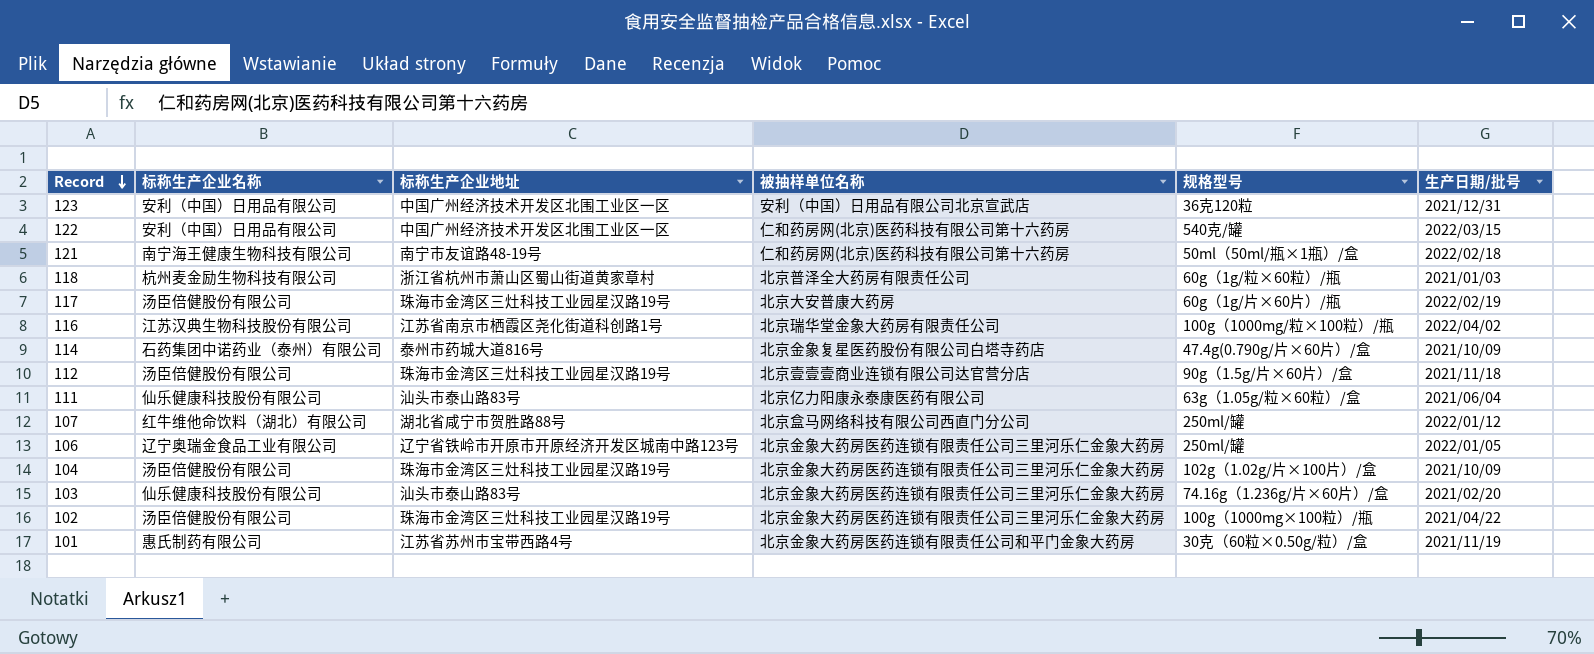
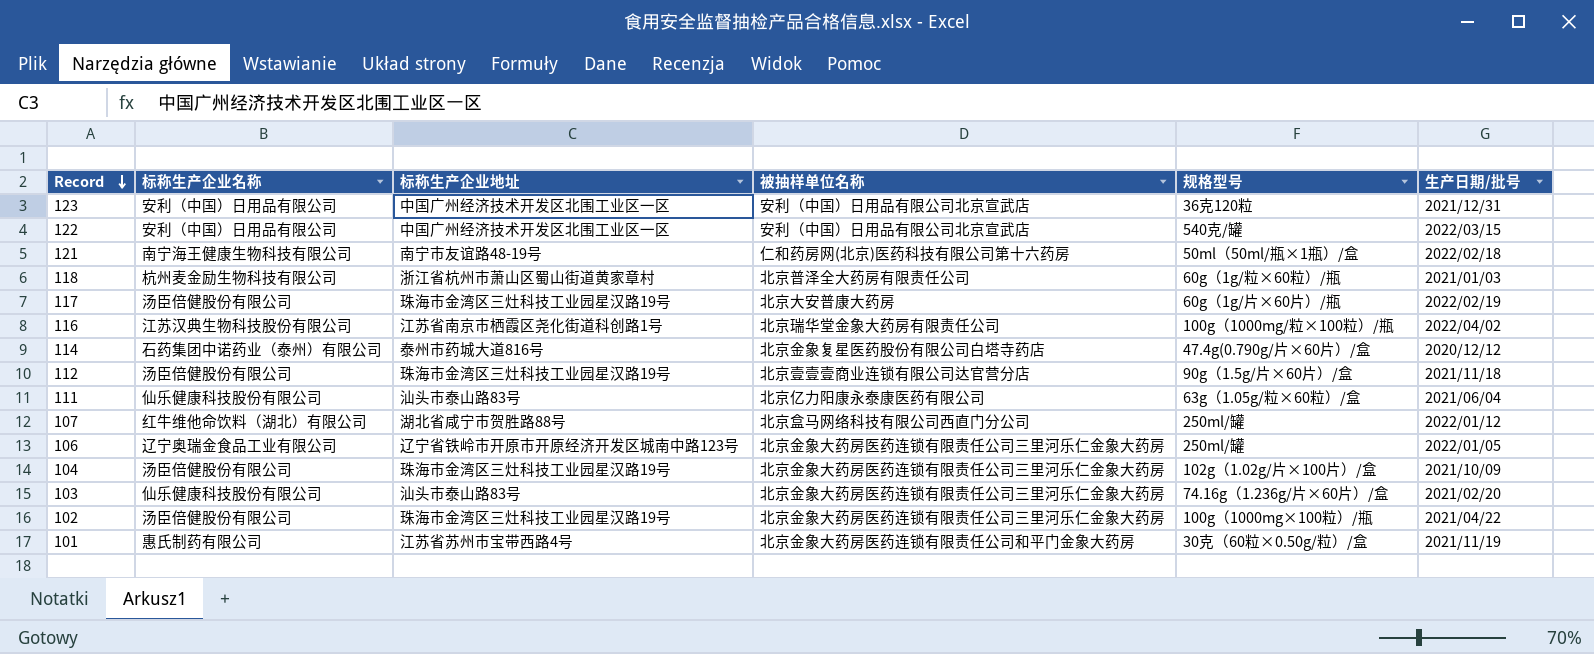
122 | 被抽样单位名称: 仁和药房网(北京)医药科技有限公司第十六药房 -> 安利（中国）日用品有限公司北京宣武店
114 | 生产日期/批号: 2021/10/09 -> 2020/12/12

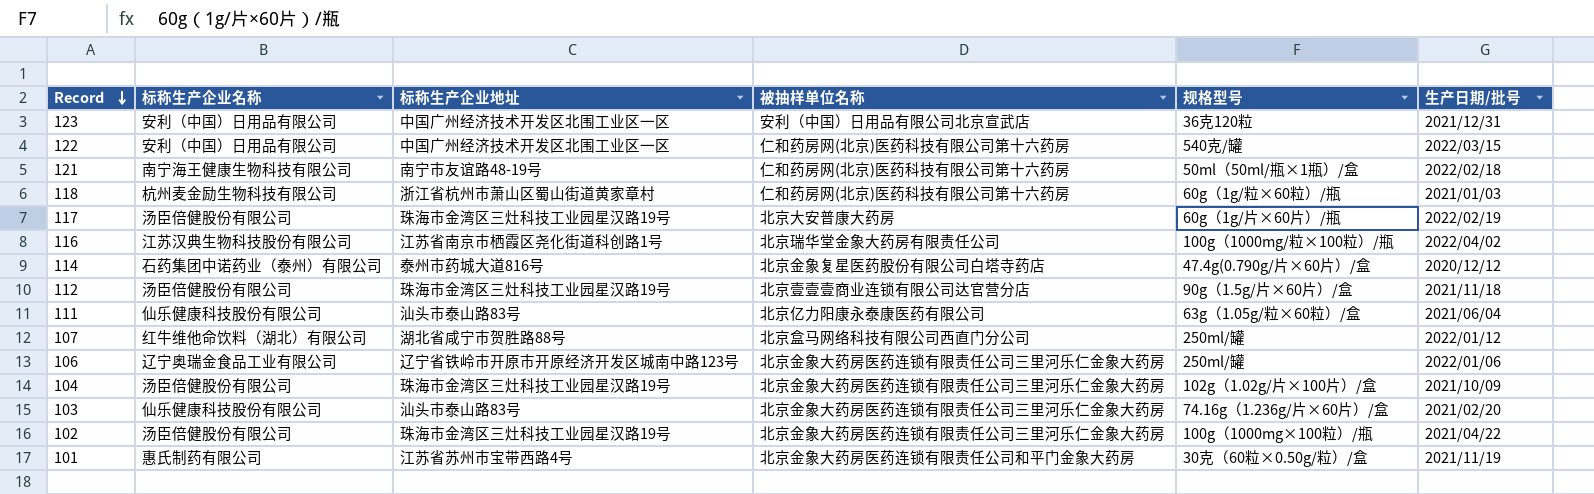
122 | 被抽样单位名称: 安利（中国）日用品有限公司北京宣武店 -> 仁和药房网(北京)医药科技有限公司第十六药房
118 | 被抽样单位名称: 北京普泽全大药房有限责任公司 -> 仁和药房网(北京)医药科技有限公司第十六药房
106 | 生产日期/批号: 2022/01/05 -> 2022/01/06

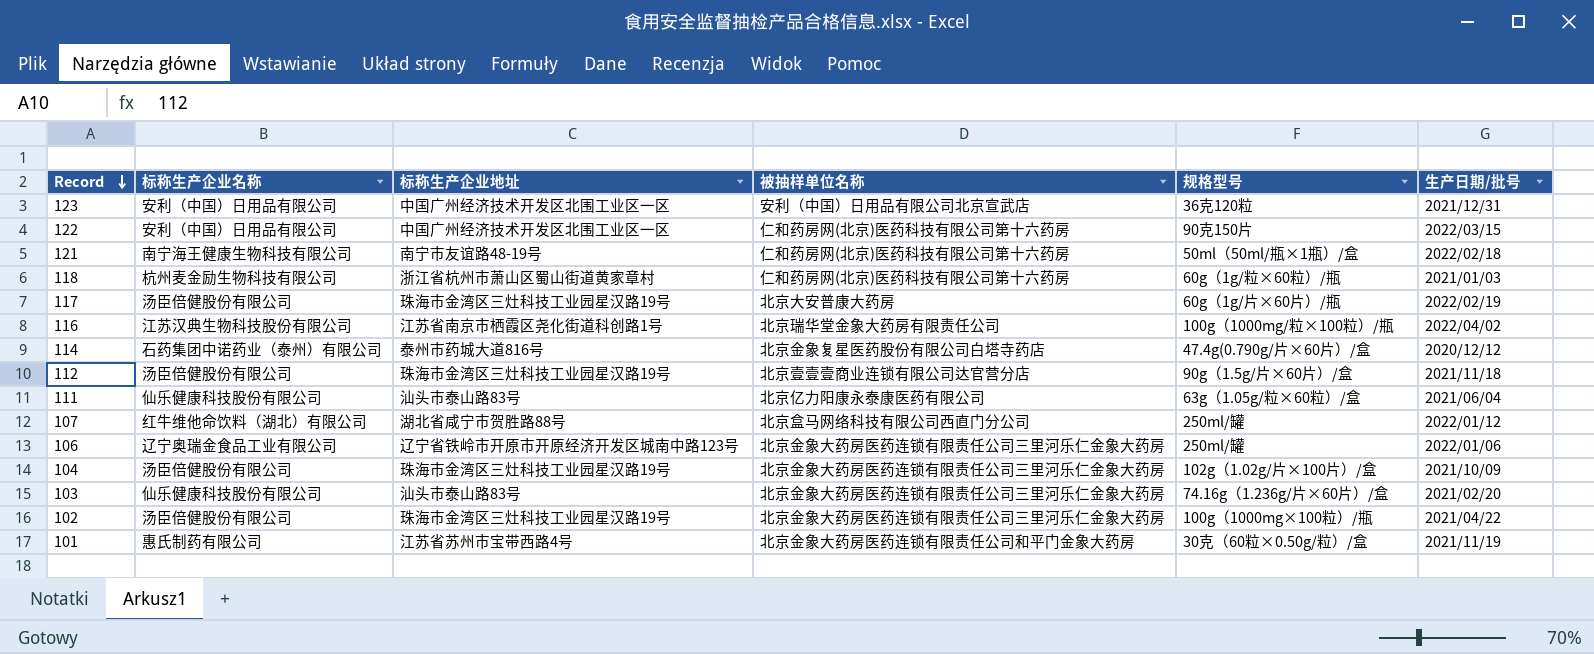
122 | 规格型号: 540克/罐 -> 90克150片

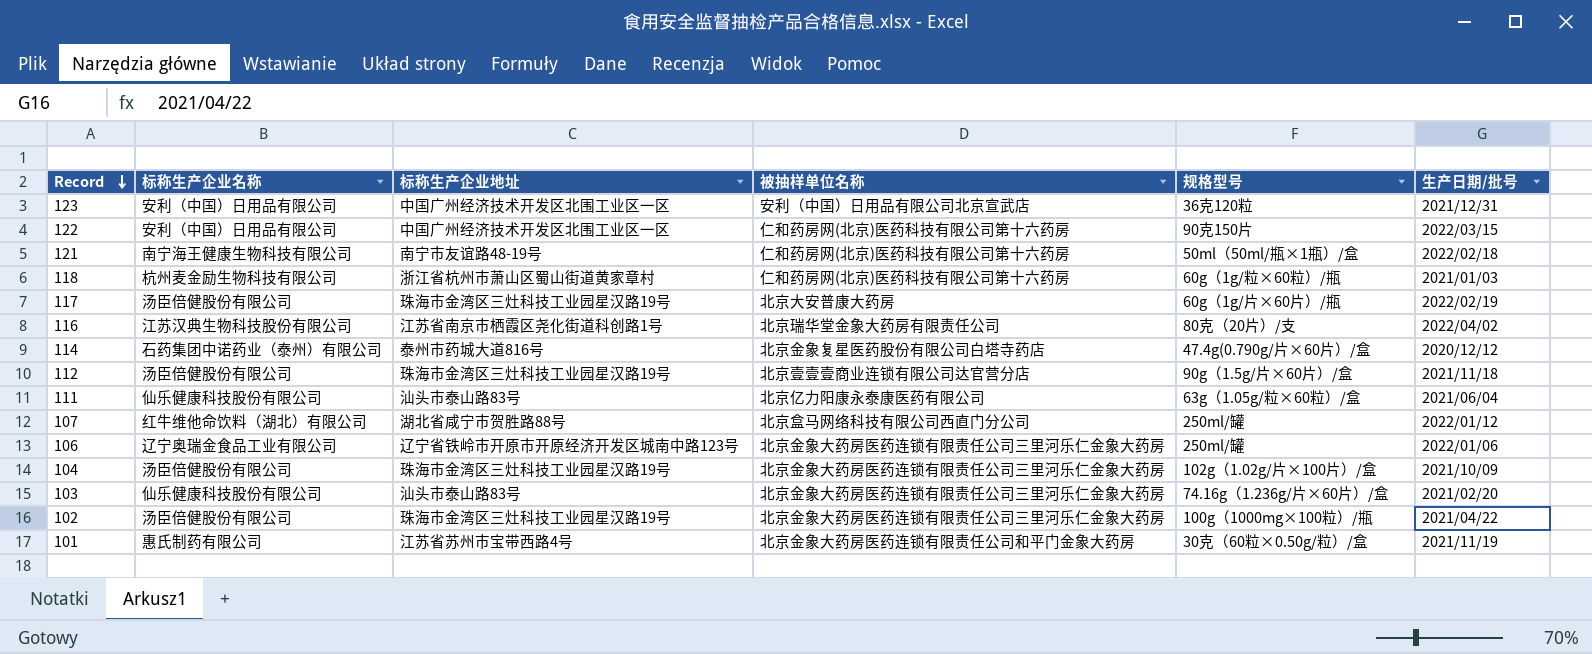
116 | 规格型号: 100g（1000mg/粒×100粒）/瓶 -> 80克（20片）/支

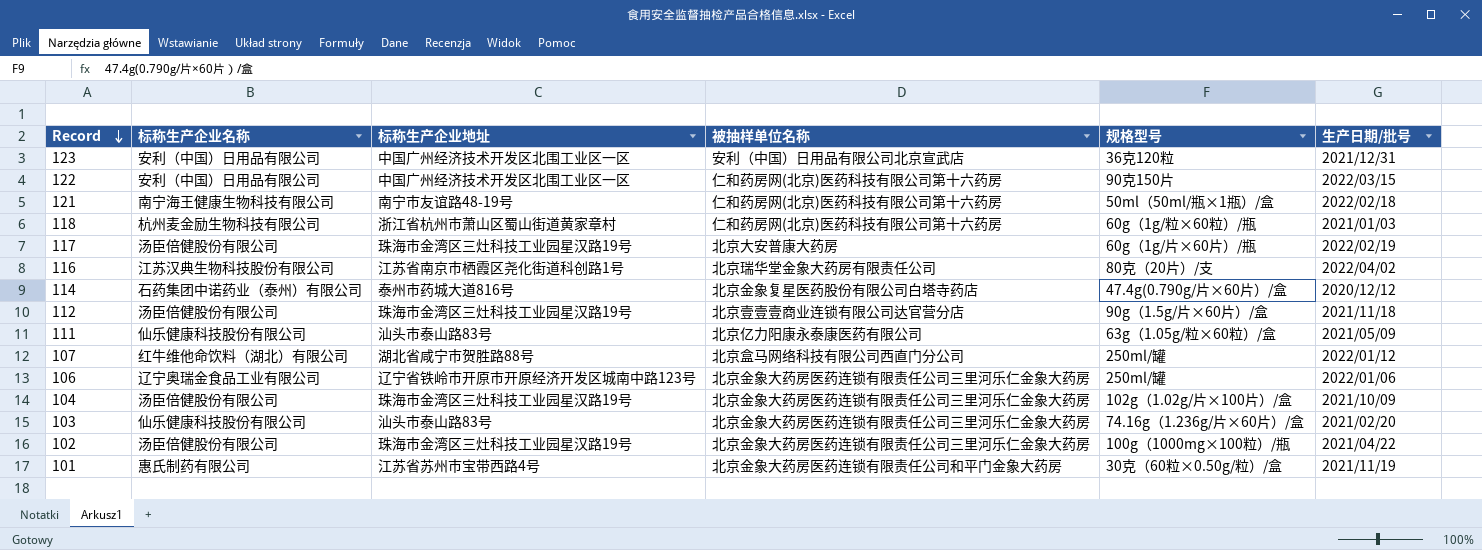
111 | 生产日期/批号: 2021/06/04 -> 2021/05/09

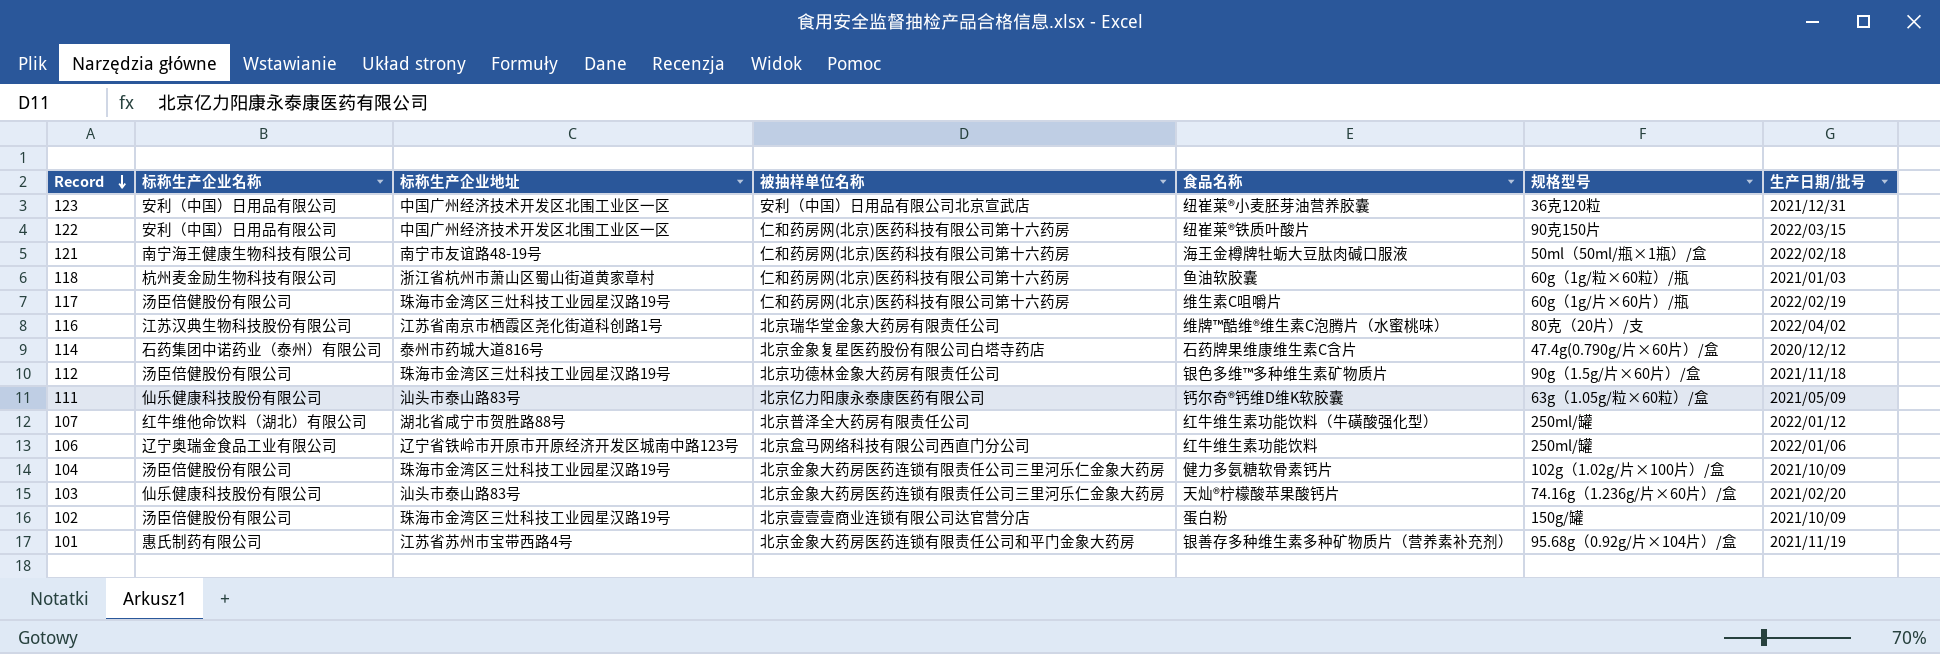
column 食品名称 | position: none -> 5
117 | 被抽样单位名称: 北京大安普康大药房 -> 仁和药房网(北京)医药科技有限公司第十六药房
112 | 被抽样单位名称: 北京壹壹壹商业连锁有限公司达官营分店 -> 北京功德林金象大药房有限责任公司
107 | 被抽样单位名称: 北京盒马网络科技有限公司西直门分公司 -> 北京普泽全大药房有限责任公司
106 | 被抽样单位名称: 北京金象大药房医药连锁有限责任公司三里河乐仁金象大药房 -> 北京盒马网络科技有限公司西直门分公司
102 | 被抽样单位名称: 北京金象大药房医药连锁有限责任公司三里河乐仁金象大药房 -> 北京壹壹壹商业连锁有限公司达官营分店
102 | 规格型号: 100g（1000mg×100粒）/瓶 -> 150g/罐
102 | 生产日期/批号: 2021/04/22 -> 2021/10/09
101 | 规格型号: 30克（60粒×0.50g/粒）/盒 -> 95.68g（0.92g/片×104片）/盒

